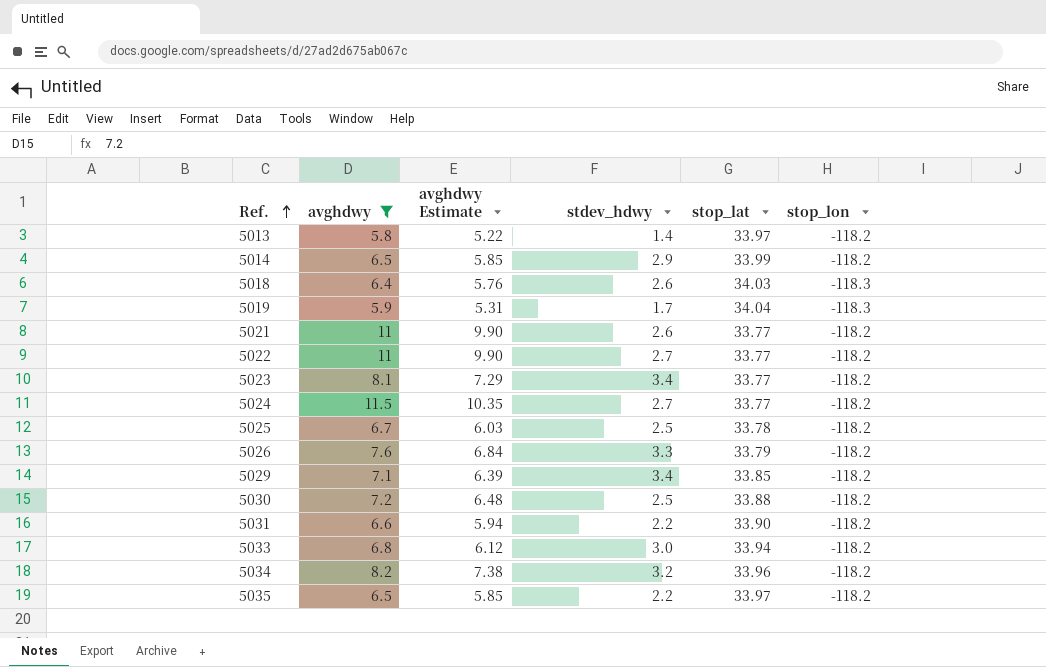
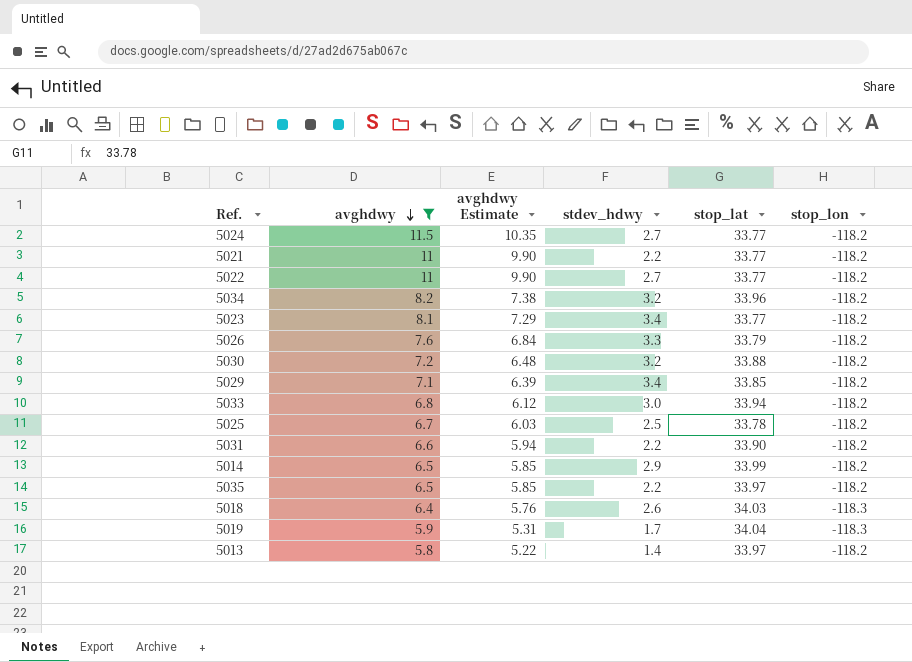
row order: Ref. ascending -> avghdwy descending
5021 | stdev_hdwy: 2.6 -> 2.2
5030 | stdev_hdwy: 2.5 -> 3.2

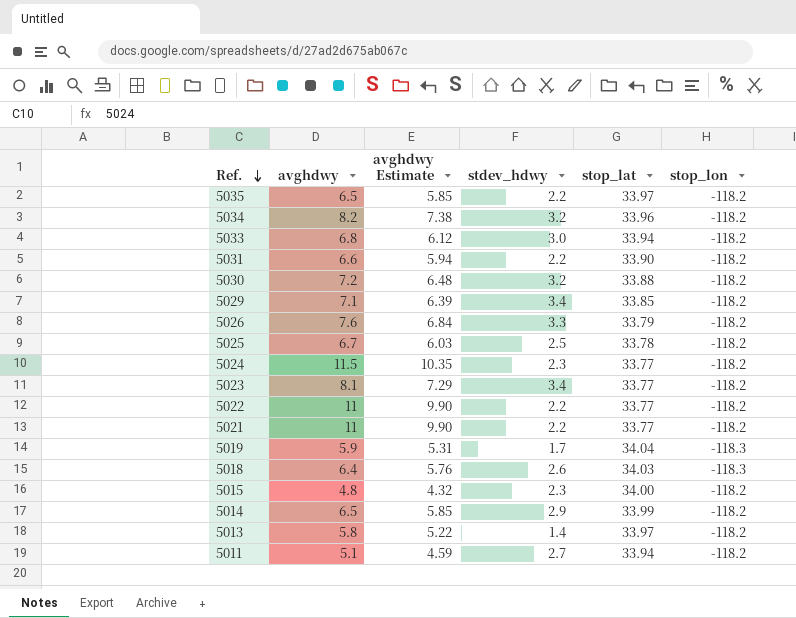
filter: avghdwy >= 5.8 -> none
row order: avghdwy descending -> Ref. descending
5024 | stdev_hdwy: 2.7 -> 2.3
5022 | stdev_hdwy: 2.7 -> 2.2

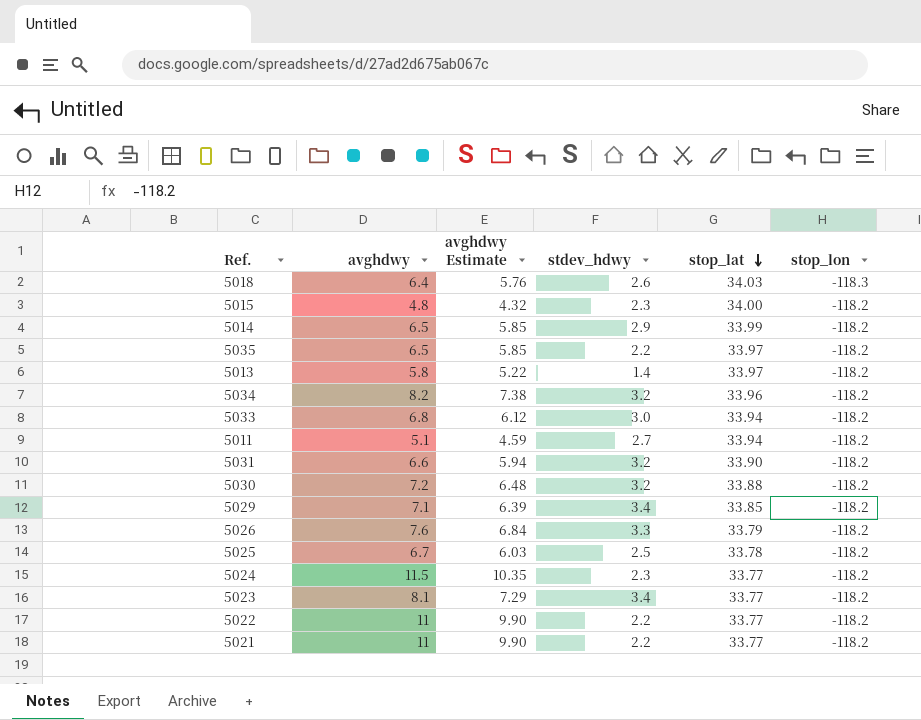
row order: Ref. descending -> stop_lat descending
row 5019: 5.9 | 5.31 | 1.7 | 34.04 | -118.3 -> none
5031 | stdev_hdwy: 2.2 -> 3.2

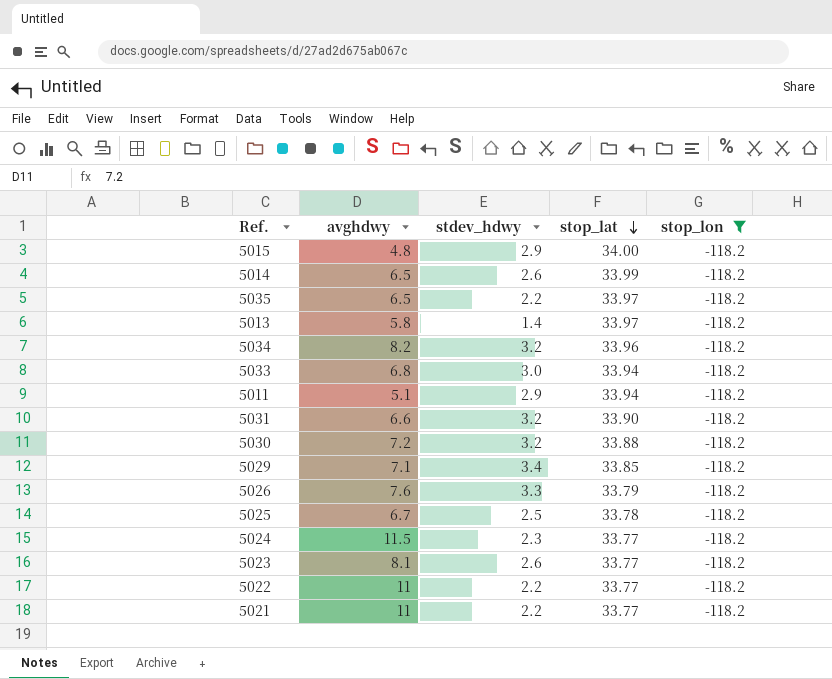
filter: none -> stop_lon = -118.2
column avghdwy Estimate | formula: [avghdwy] * 0.9 -> none
5015 | stdev_hdwy: 2.3 -> 2.9
5014 | stdev_hdwy: 2.9 -> 2.6
5011 | stdev_hdwy: 2.7 -> 2.9
5023 | stdev_hdwy: 3.4 -> 2.6

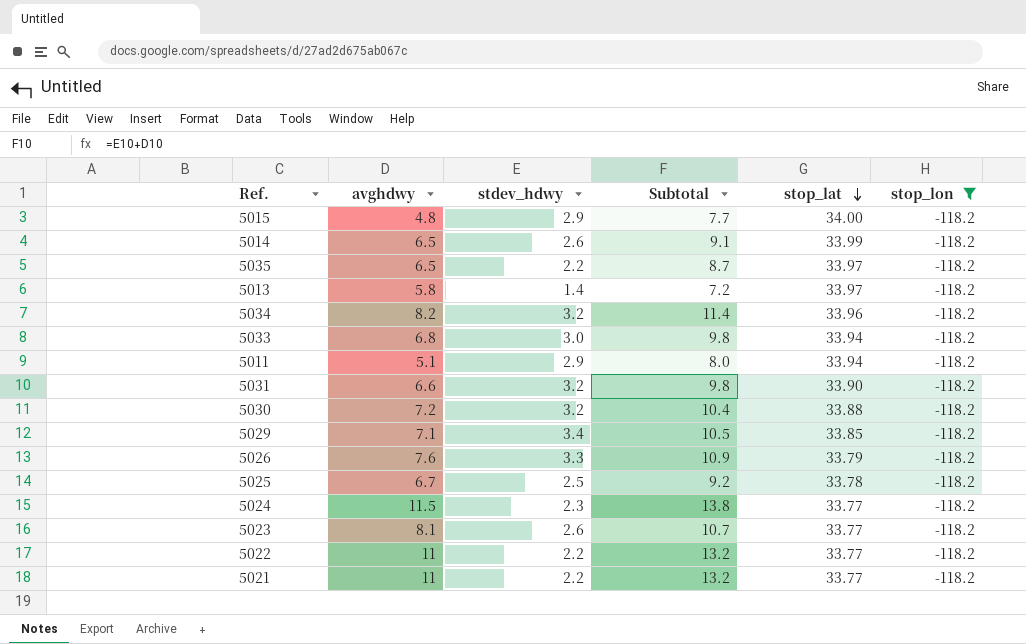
column Subtotal | formula: none -> [avghdwy] + [stdev_hdwy]

